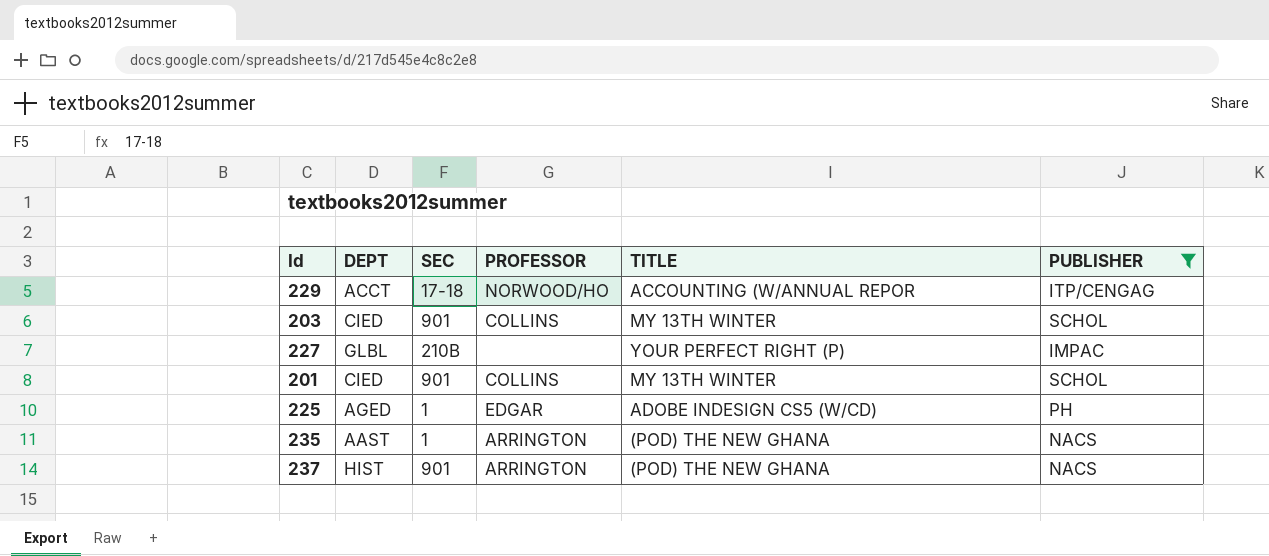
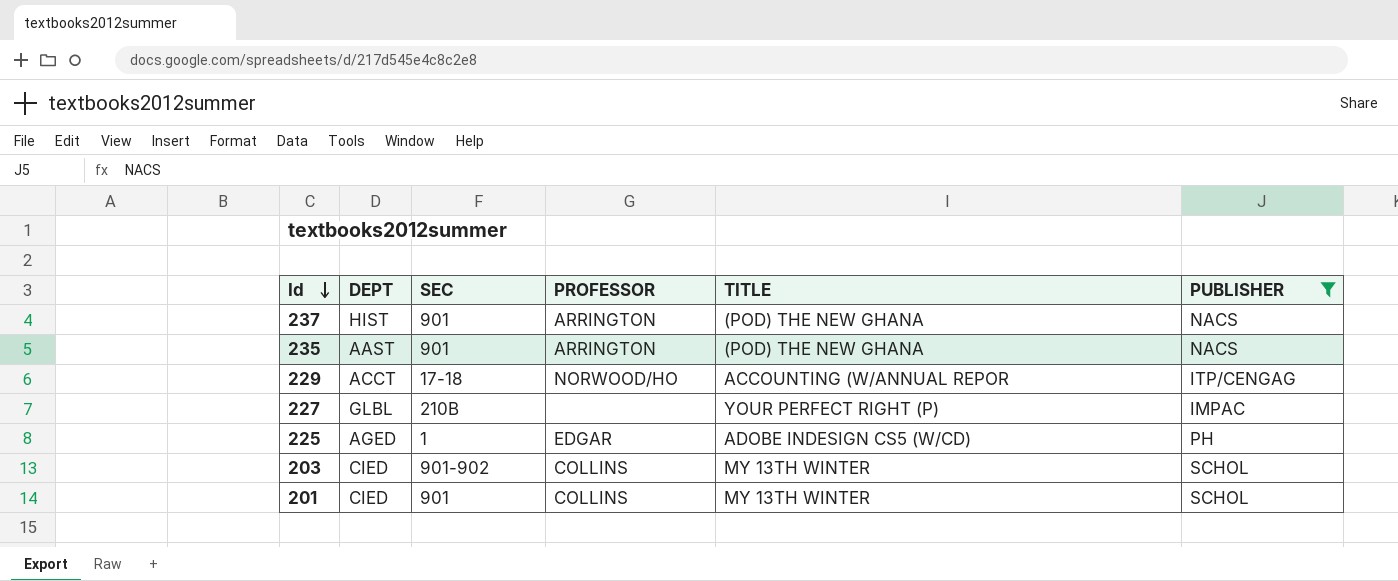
row order: none -> Id descending
235 | SEC: 1 -> 901
203 | SEC: 901 -> 901-902

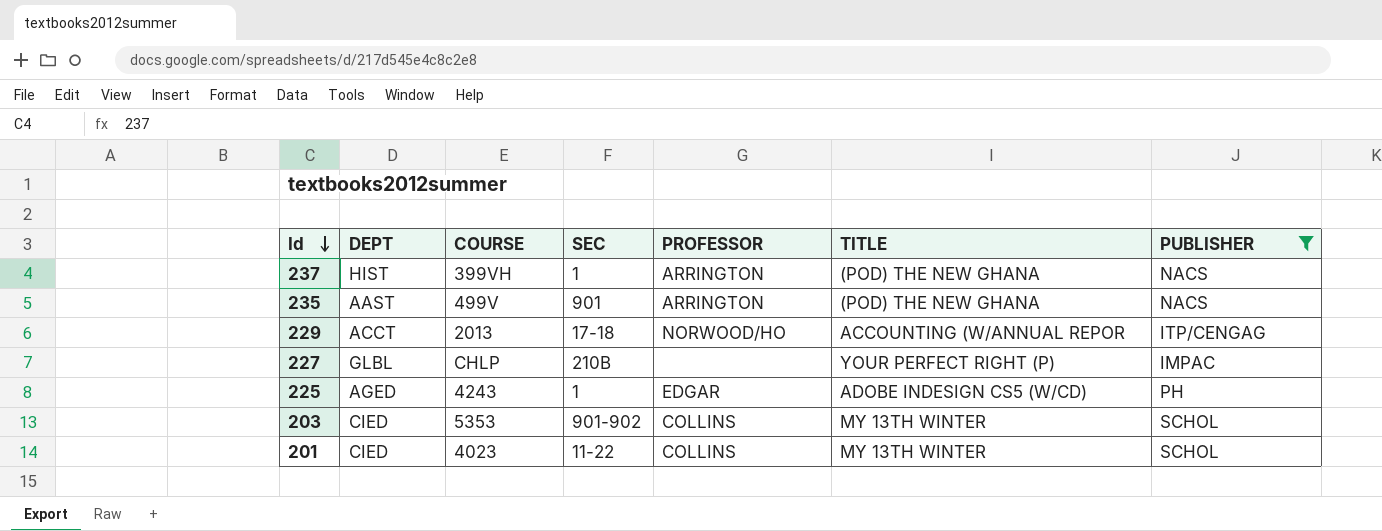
column COURSE | position: none -> 3
237 | SEC: 901 -> 1
201 | SEC: 901 -> 11-22

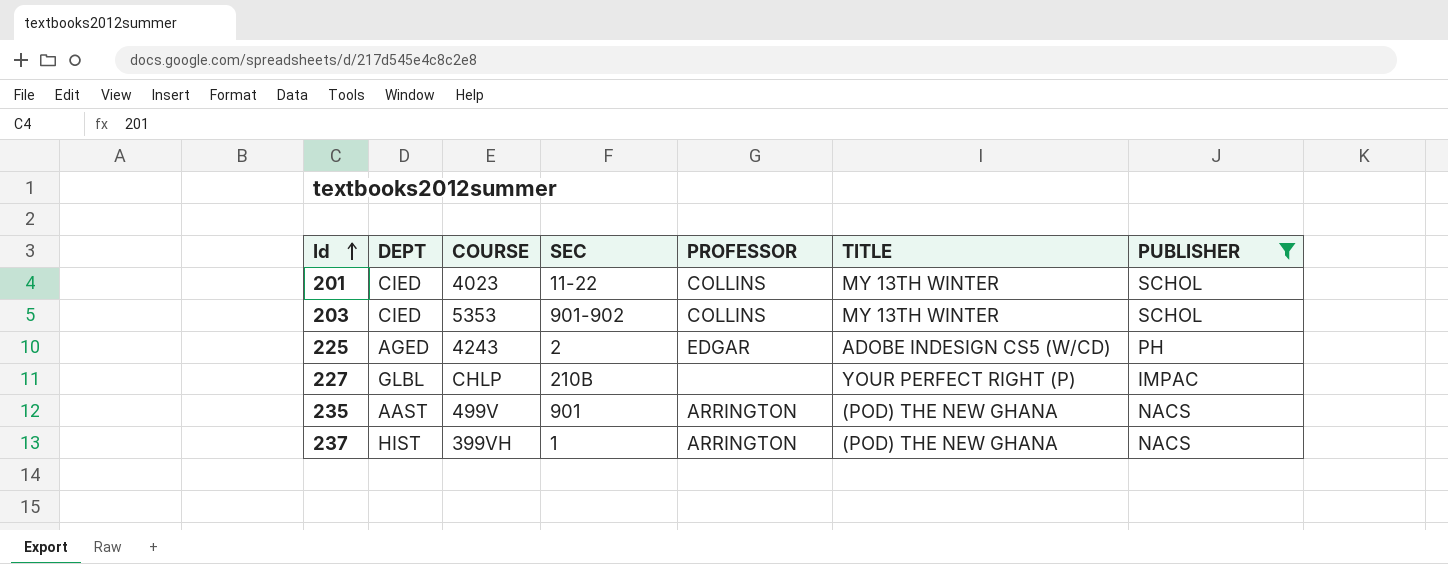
row order: Id descending -> Id ascending
row 229: ACCT | 2013 | 17-18 | NORWOOD/HO | ACCOUNTING (W/ANNUAL REPOR | ITP/CENGAG -> none
225 | SEC: 1 -> 2

